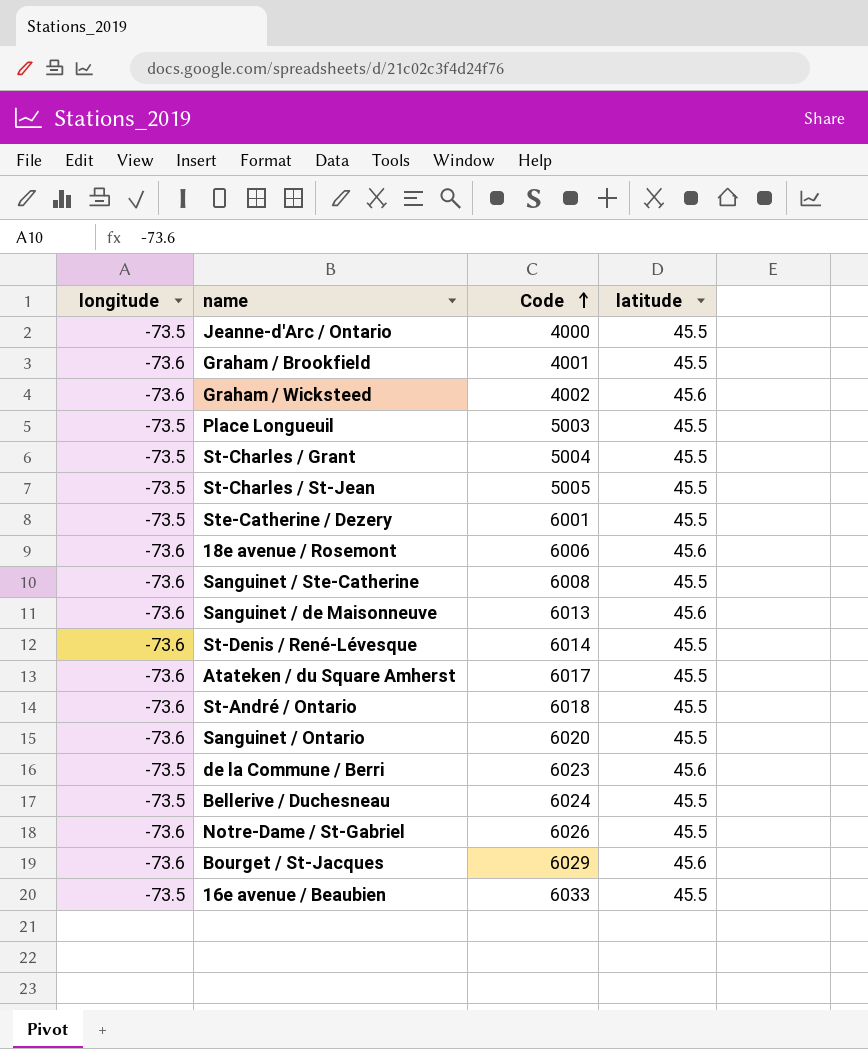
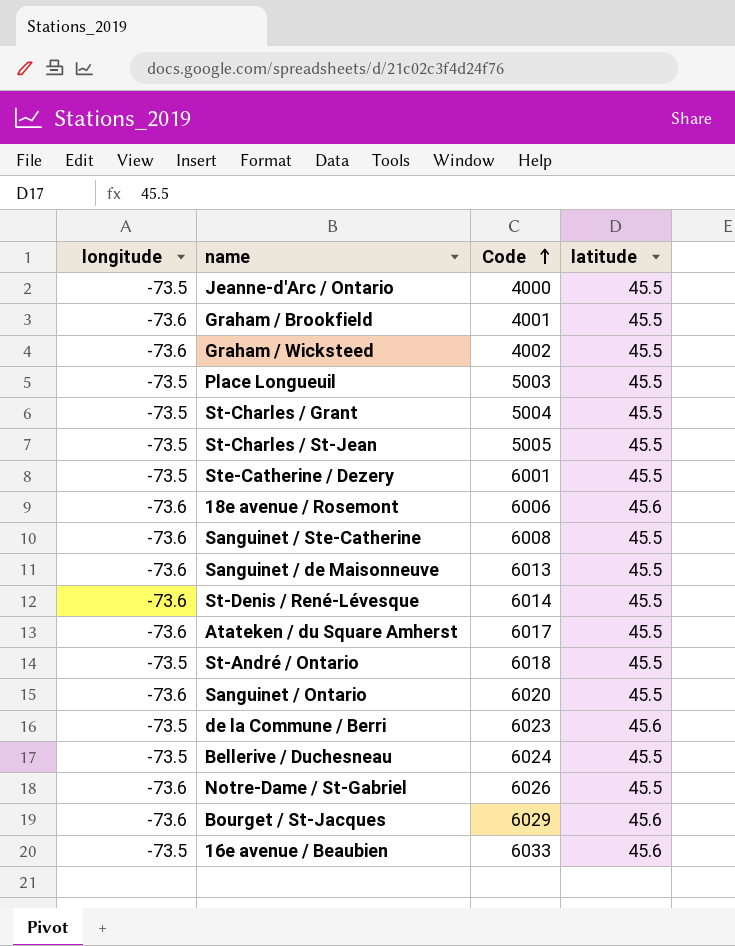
Graham / Wicksteed | latitude: 45.6 -> 45.5
Sanguinet / de Maisonneuve | latitude: 45.6 -> 45.5
St-André / Ontario | longitude: -73.6 -> -73.5
16e avenue / Beaubien | latitude: 45.5 -> 45.6

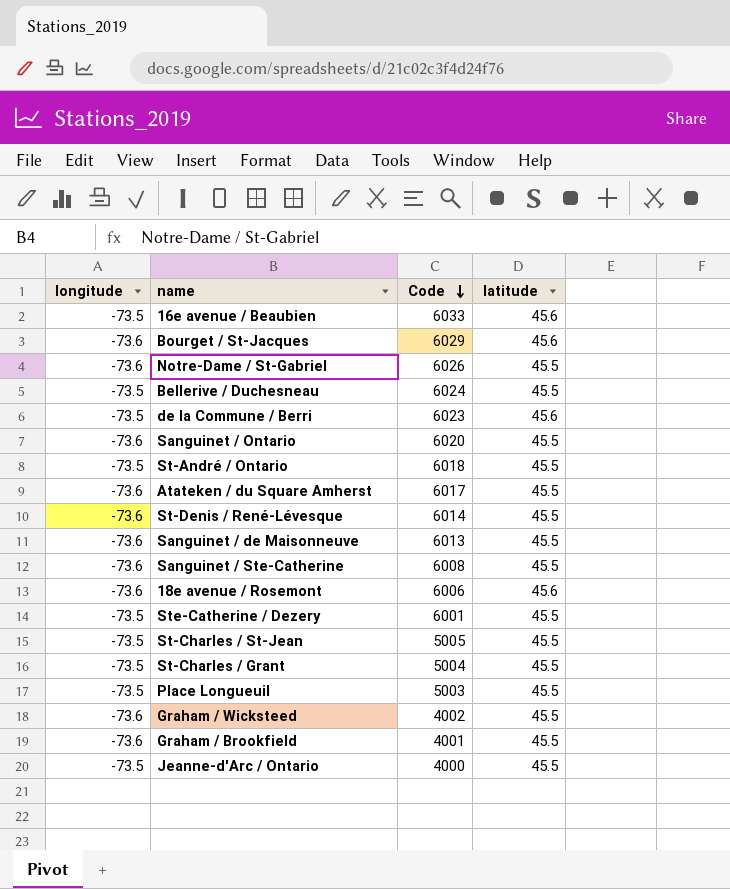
row order: Code ascending -> Code descending

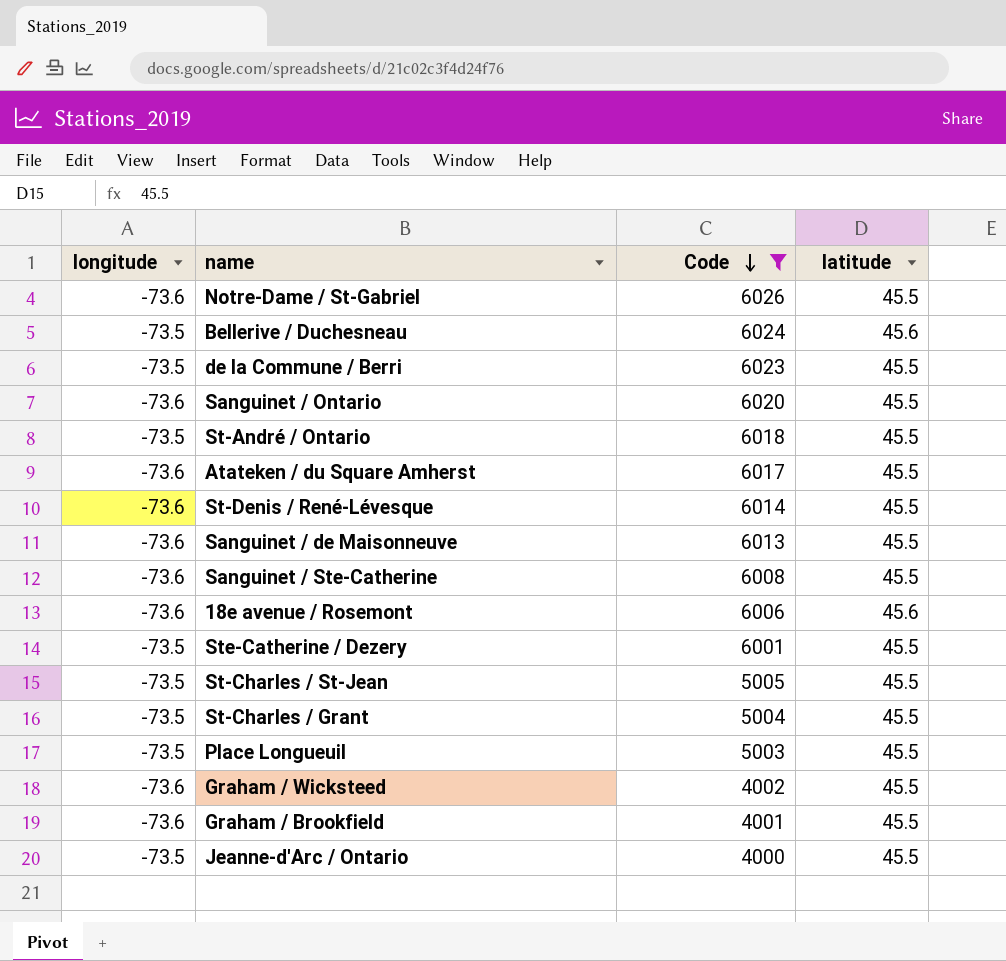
filter: none -> Code <= 6026
Bellerive / Duchesneau | latitude: 45.5 -> 45.6
de la Commune / Berri | latitude: 45.6 -> 45.5

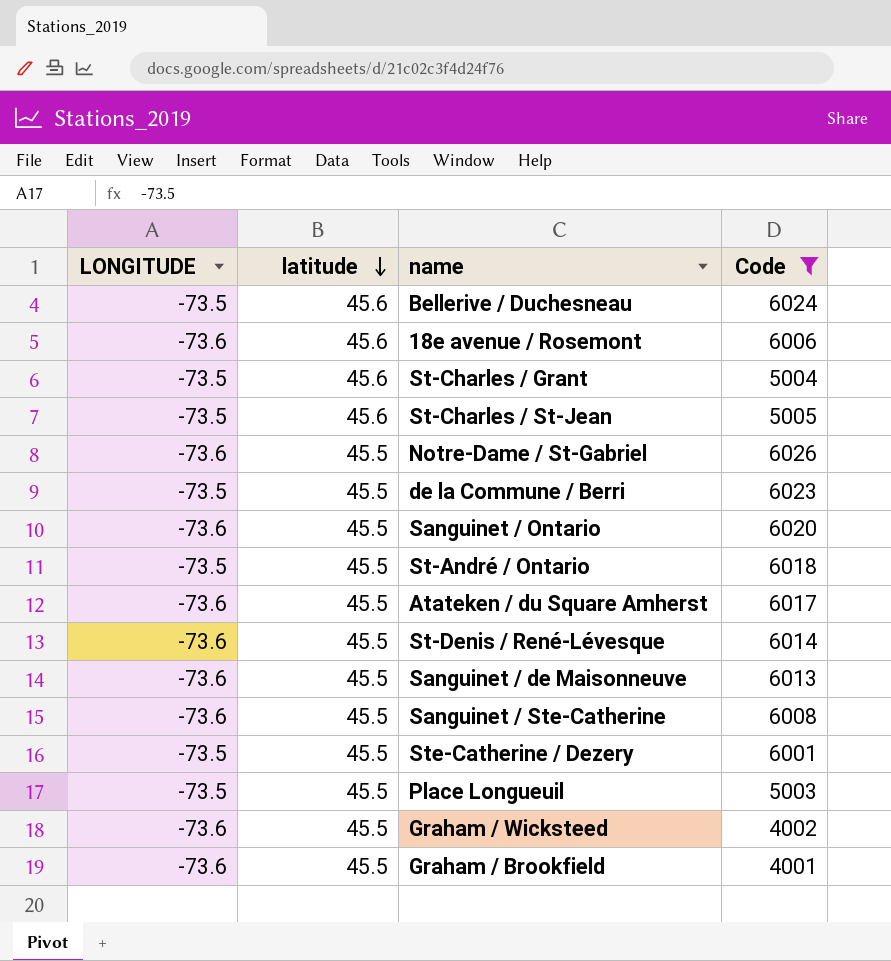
row order: Code descending -> latitude descending
column name: longitude -> LONGITUDE
column latitude | position: 4 -> 2
row Jeanne-d'Arc / Ontario: -73.5 | 4000 | 45.5 -> none
St-Charles / Grant | latitude: 45.5 -> 45.6
St-Charles / St-Jean | latitude: 45.5 -> 45.6

